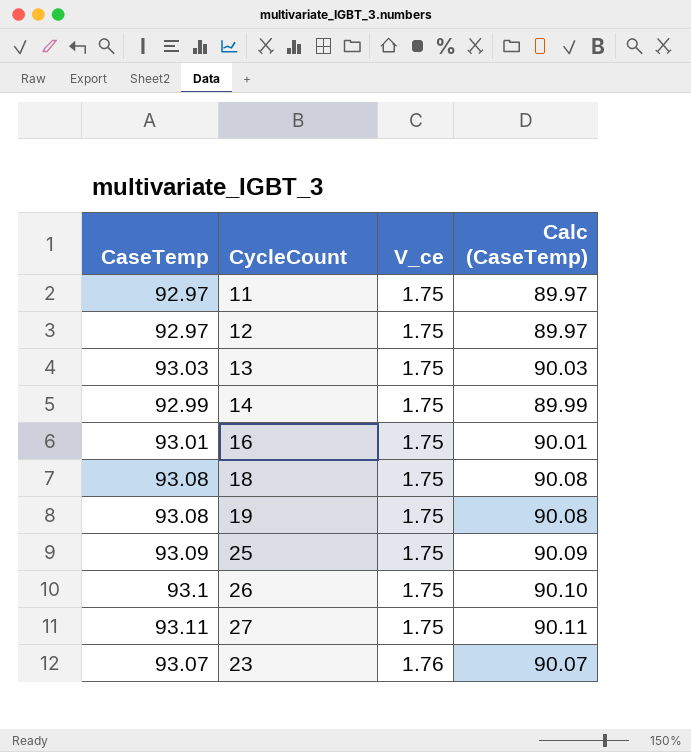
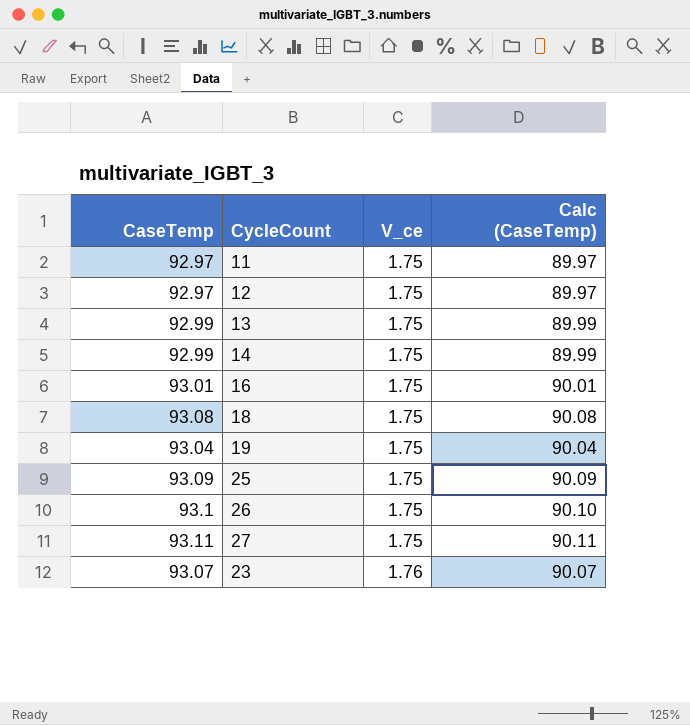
13 | CaseTemp: 93.03 -> 92.99
13 | Calc (CaseTemp): 90.03 -> 89.99
19 | CaseTemp: 93.08 -> 93.04
19 | Calc (CaseTemp): 90.08 -> 90.04

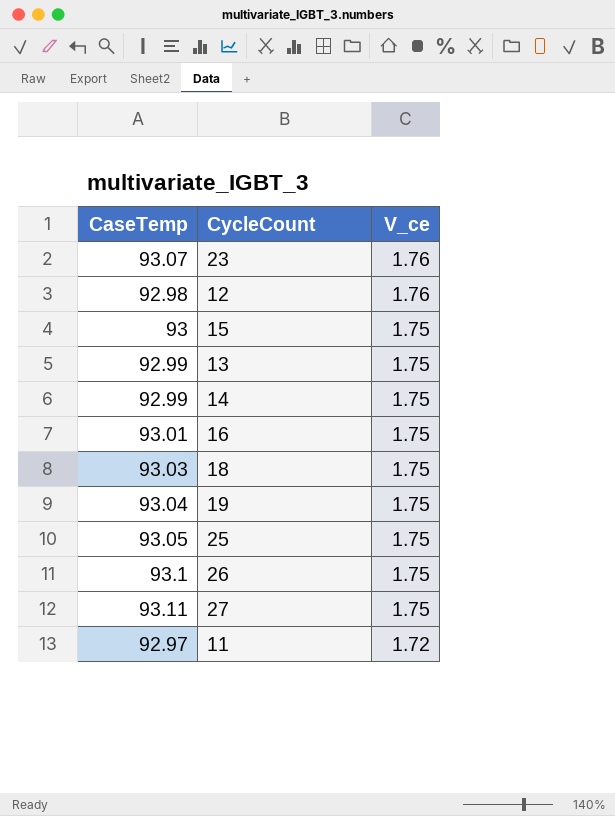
row order: V_ce ascending -> V_ce descending
column Calc (CaseTemp) | formula: [CaseTemp] - 3 -> none
12 | CaseTemp: 92.97 -> 92.98
12 | V_ce: 1.75 -> 1.76
row 15: none -> 93 | 1.75
18 | CaseTemp: 93.08 -> 93.03
25 | CaseTemp: 93.09 -> 93.05
11 | V_ce: 1.75 -> 1.72

